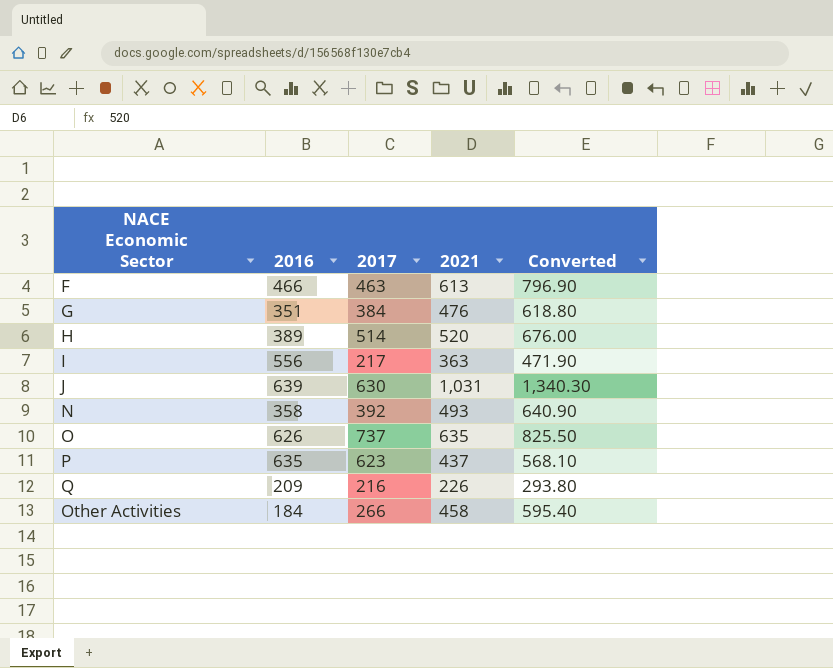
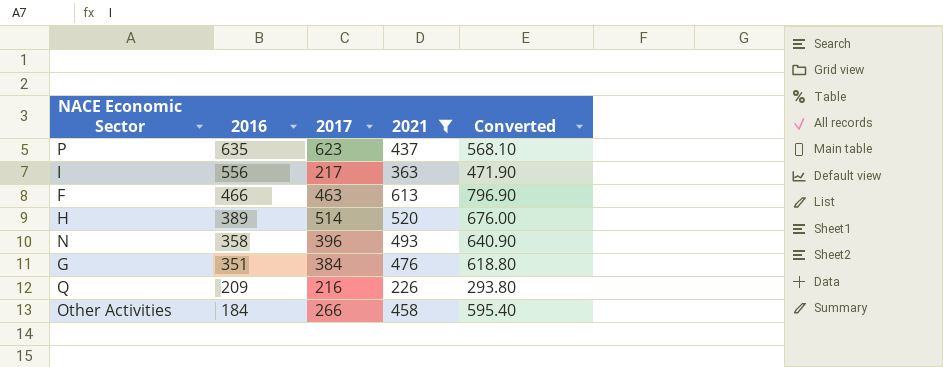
filter: none -> 2021 <= 613
row order: none -> 2016 descending
N | 2017: 392 -> 396

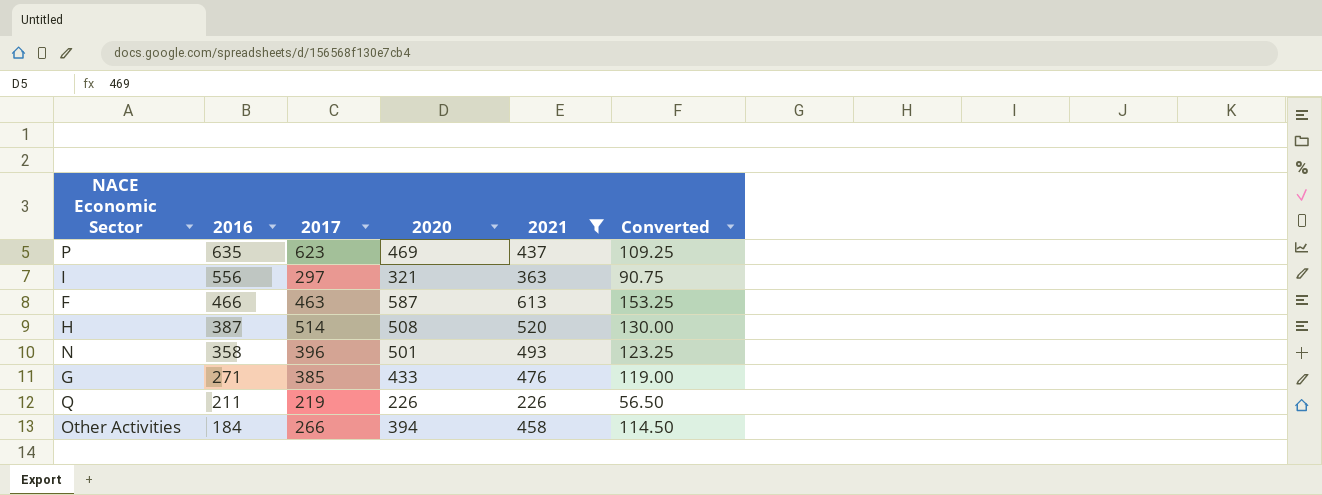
column 2020 | position: none -> 4
column Converted | formula: [2021] * 1.3 -> [2021] * 0.25
I | 2017: 217 -> 297
H | 2016: 389 -> 387
G | 2016: 351 -> 271
G | 2017: 384 -> 385
Q | 2016: 209 -> 211
Q | 2017: 216 -> 219

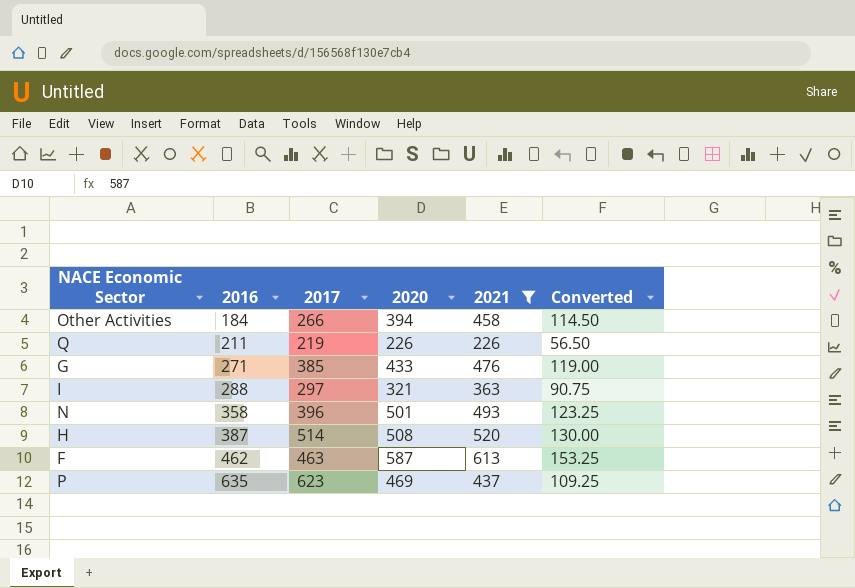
row order: 2016 descending -> 2016 ascending
I | 2016: 556 -> 288
F | 2016: 466 -> 462

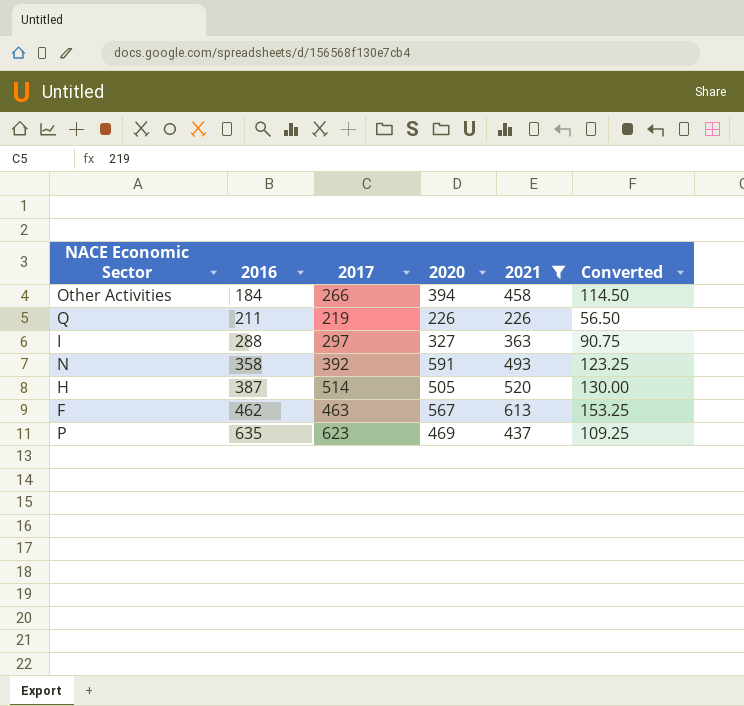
row G: 271 | 385 | 433 | 476 | 119.00 -> none
I | 2020: 321 -> 327
N | 2017: 396 -> 392
N | 2020: 501 -> 591
H | 2020: 508 -> 505
F | 2020: 587 -> 567

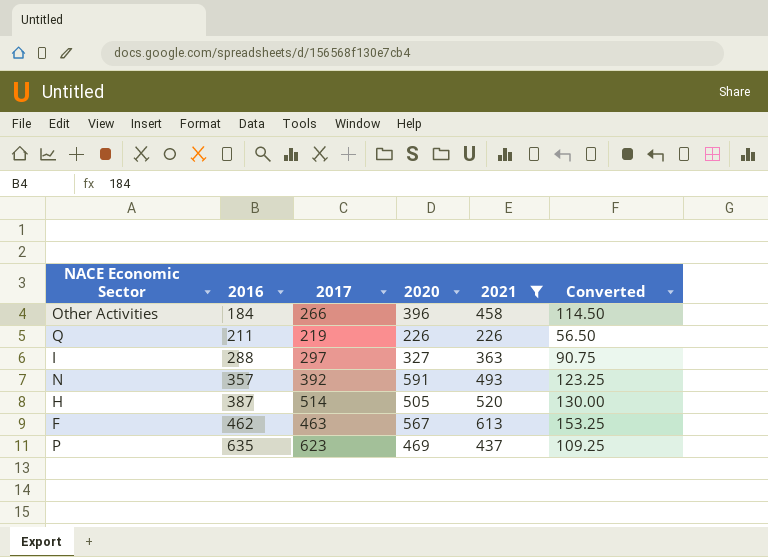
Other Activities | 2020: 394 -> 396
N | 2016: 358 -> 357

